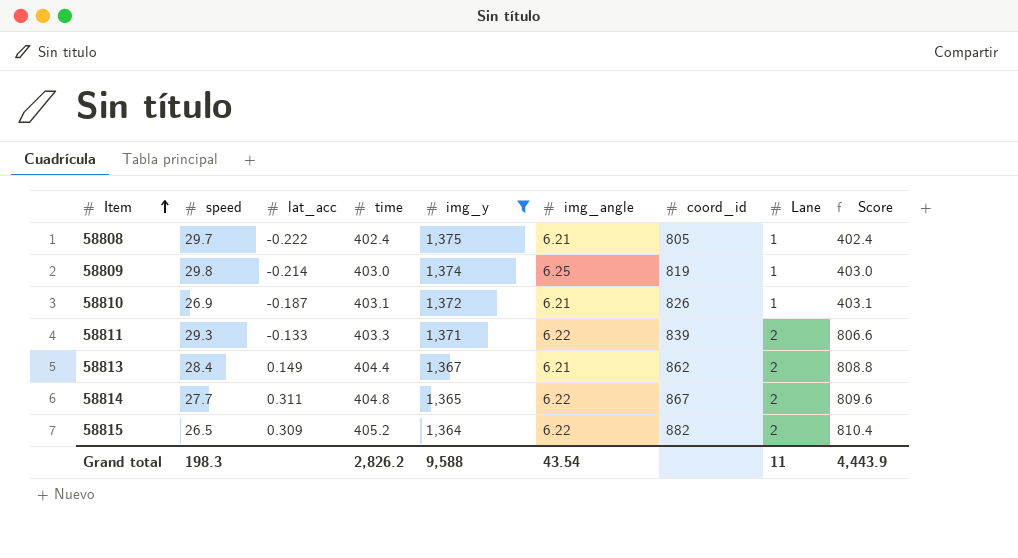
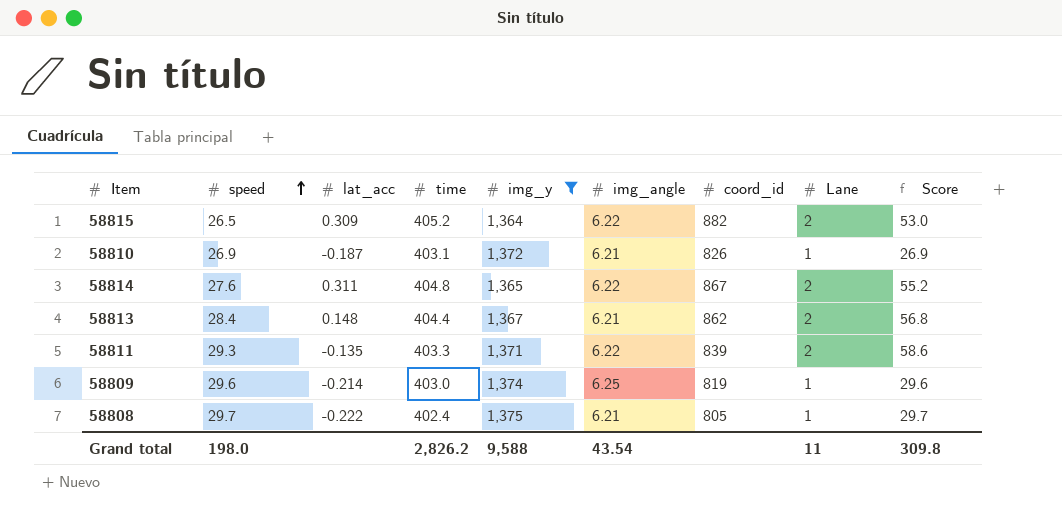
row order: Item ascending -> speed ascending
column Score | formula: [time] * [Lane] -> [speed] * [Lane]
58814 | speed: 27.7 -> 27.6
58813 | lat_acc: 0.149 -> 0.148
58811 | lat_acc: -0.133 -> -0.135
58809 | speed: 29.8 -> 29.6
Grand total | speed: 198.3 -> 198.0
Grand total | Score: 4,443.9 -> 309.8

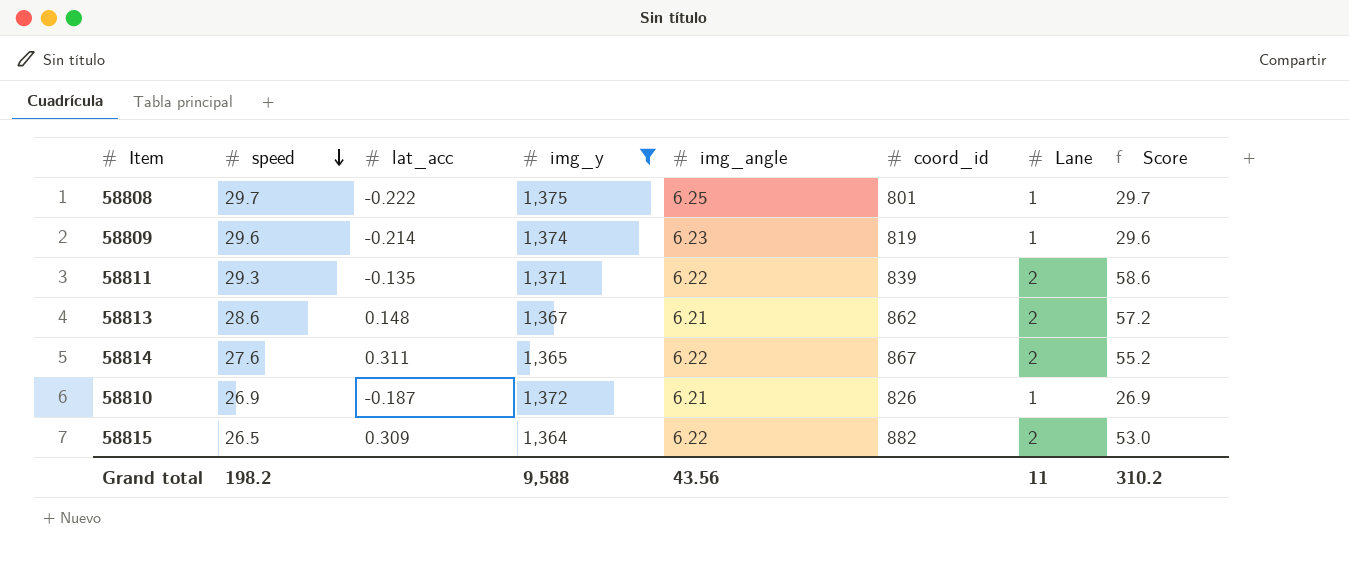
row order: speed ascending -> speed descending
column time | position: 4 -> none
58808 | img_angle: 6.21 -> 6.25
58808 | coord_id: 805 -> 801
58809 | img_angle: 6.25 -> 6.23
58813 | speed: 28.4 -> 28.6
58813 | Score: 56.8 -> 57.2
Grand total | speed: 198.0 -> 198.2
Grand total | img_angle: 43.54 -> 43.56
Grand total | Score: 309.8 -> 310.2

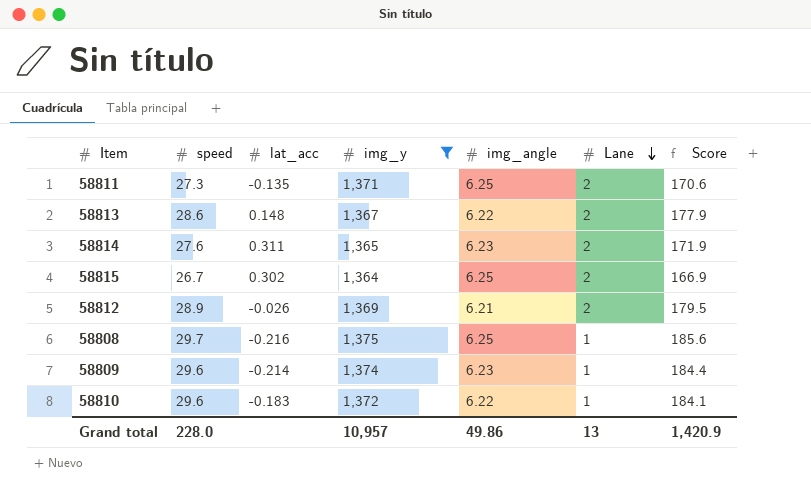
row order: speed descending -> Lane descending
column coord_id | position: 6 -> none
column Score | formula: [speed] * [Lane] -> [speed] * [img_angle]
58811 | speed: 29.3 -> 27.3
58811 | img_angle: 6.22 -> 6.25
58813 | img_angle: 6.21 -> 6.22
58814 | img_angle: 6.22 -> 6.23
58815 | speed: 26.5 -> 26.7
58815 | lat_acc: 0.309 -> 0.302
58815 | img_angle: 6.22 -> 6.25
row 58812: none -> 28.9 | -0.026 | 1,369 | 6.21 | 2 | 179.5
58808 | lat_acc: -0.222 -> -0.216
58810 | speed: 26.9 -> 29.6
58810 | lat_acc: -0.187 -> -0.183
58810 | img_angle: 6.21 -> 6.22
Grand total | speed: 198.2 -> 228.0
Grand total | img_y: 9,588 -> 10,957
Grand total | img_angle: 43.56 -> 49.86
Grand total | Lane: 11 -> 13
Grand total | Score: 310.2 -> 1,420.9

